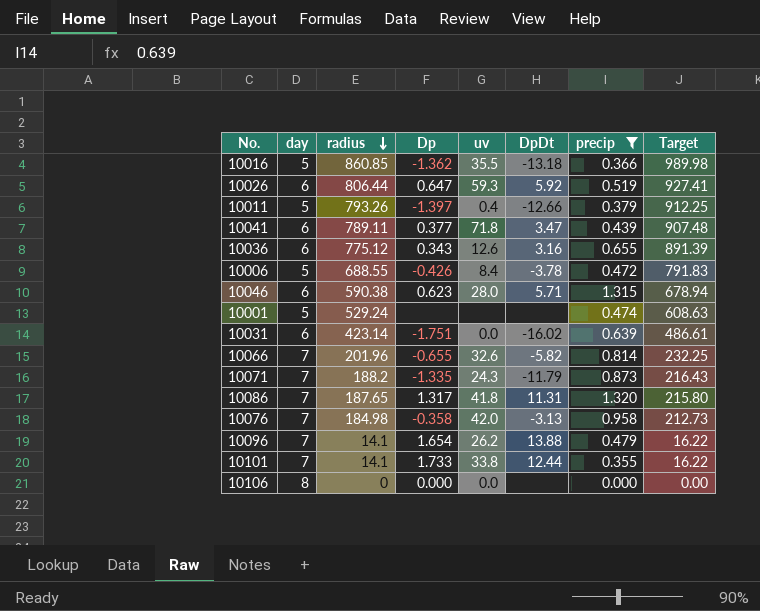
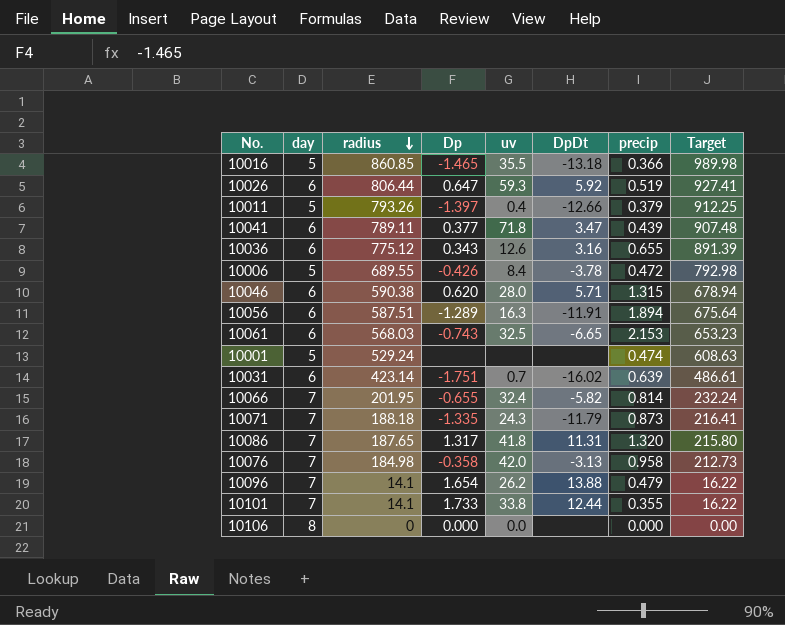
filter: precip <= 1.320 -> none
10016 | Dp: -1.362 -> -1.465
10006 | radius: 688.55 -> 689.55
10006 | Target: 791.83 -> 792.98
10046 | Dp: 0.623 -> 0.620
10031 | uv: 0.0 -> 0.7
10066 | radius: 201.96 -> 201.95
10066 | uv: 32.6 -> 32.4
10066 | Target: 232.25 -> 232.24
10071 | radius: 188.2 -> 188.18
10071 | Target: 216.43 -> 216.41

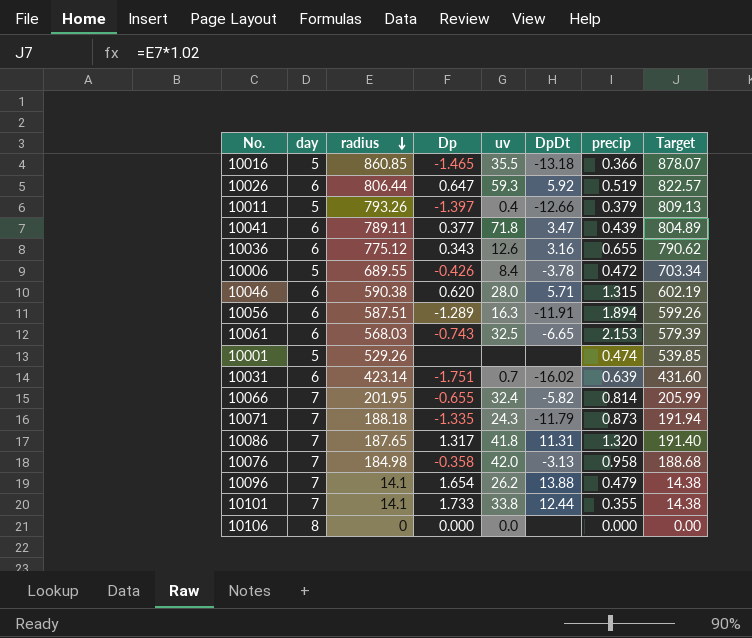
column Target | formula: [radius] * 1.15 -> [radius] * 1.02
10001 | radius: 529.24 -> 529.26

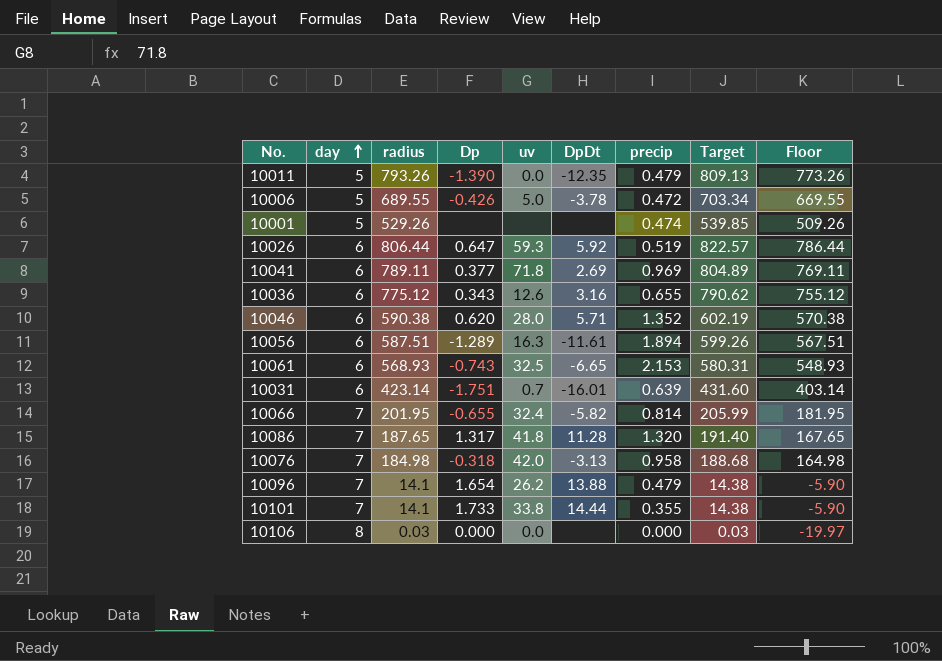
row order: radius descending -> day ascending
column Floor | formula: none -> [radius] - 20
row 10016: 5 | 860.85 | -1.465 | 35.5 | -13.18 | 0.366 | 878.07 -> none
row 10071: 7 | 188.18 | -1.335 | 24.3 | -11.79 | 0.873 | 191.94 -> none
10011 | Dp: -1.397 -> -1.390
10011 | uv: 0.4 -> 0.0
10011 | DpDt: -12.66 -> -12.35
10011 | precip: 0.379 -> 0.479
10006 | uv: 8.4 -> 5.0
10041 | DpDt: 3.47 -> 2.69
10041 | precip: 0.439 -> 0.969
10046 | precip: 1.315 -> 1.352
10056 | DpDt: -11.91 -> -11.61
10061 | radius: 568.03 -> 568.93
10061 | Target: 579.39 -> 580.31
10031 | DpDt: -16.02 -> -16.01
10086 | DpDt: 11.31 -> 11.28
10076 | Dp: -0.358 -> -0.318
10101 | DpDt: 12.44 -> 14.44
10106 | radius: 0 -> 0.03
10106 | Target: 0.00 -> 0.03

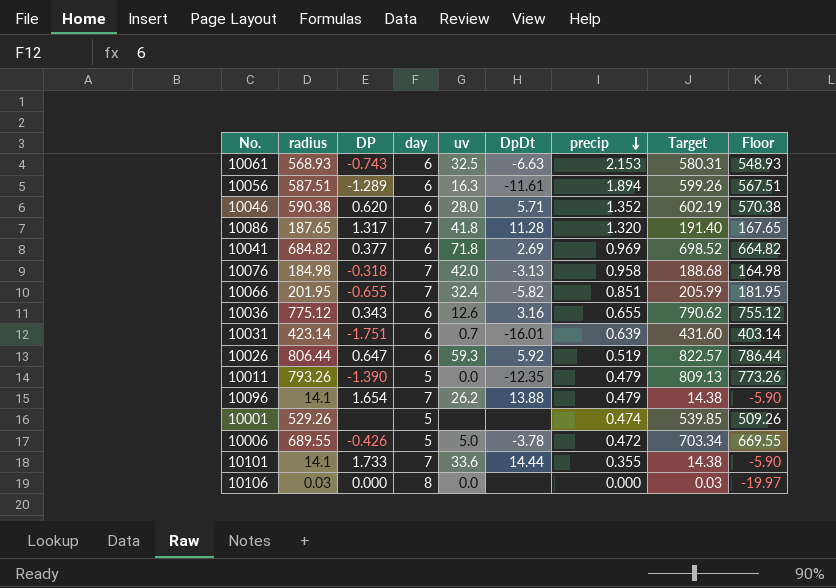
row order: day ascending -> precip descending
column name: Dp -> DP
column day | position: 2 -> 4
10061 | DpDt: -6.65 -> -6.63
10041 | radius: 789.11 -> 684.82
10041 | Target: 804.89 -> 698.52
10041 | Floor: 769.11 -> 664.82
10066 | precip: 0.814 -> 0.851
10101 | uv: 33.8 -> 33.6

